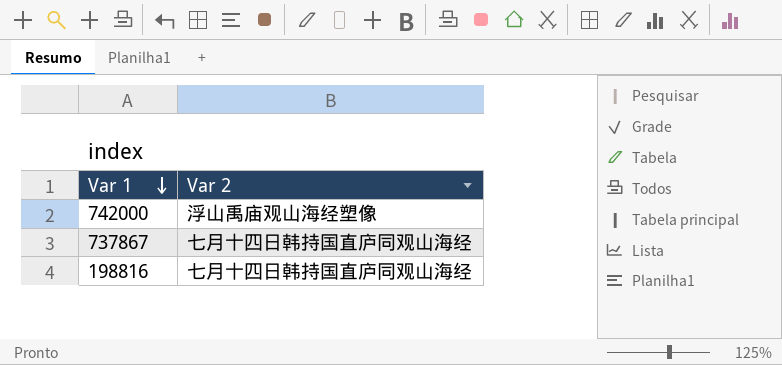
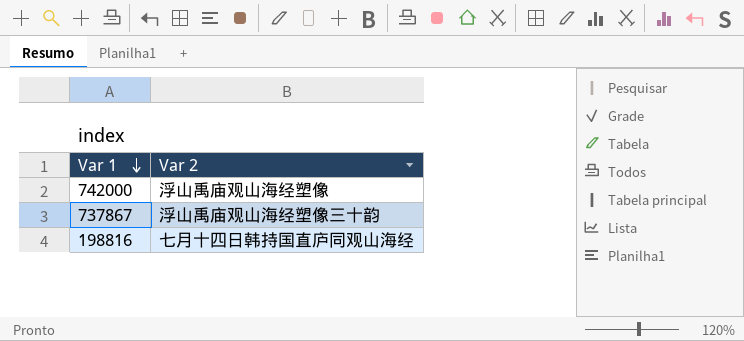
737867 | Var 2: 七月十四日韩持国直庐同观山海经 -> 浮山禹庙观山海经塑像三十韵

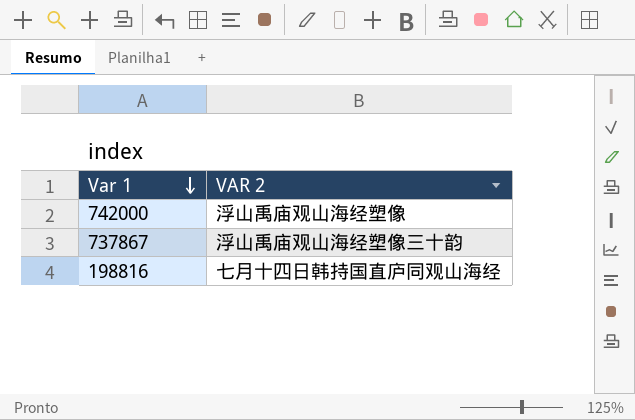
column name: Var 2 -> VAR 2

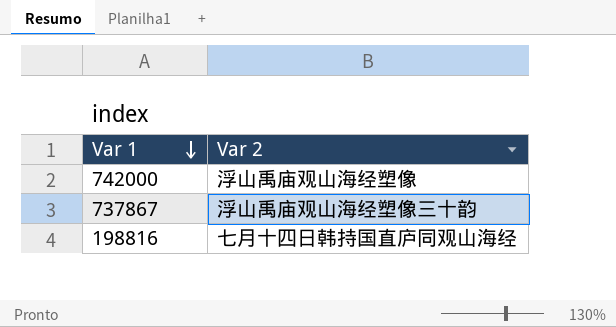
column name: VAR 2 -> Var 2

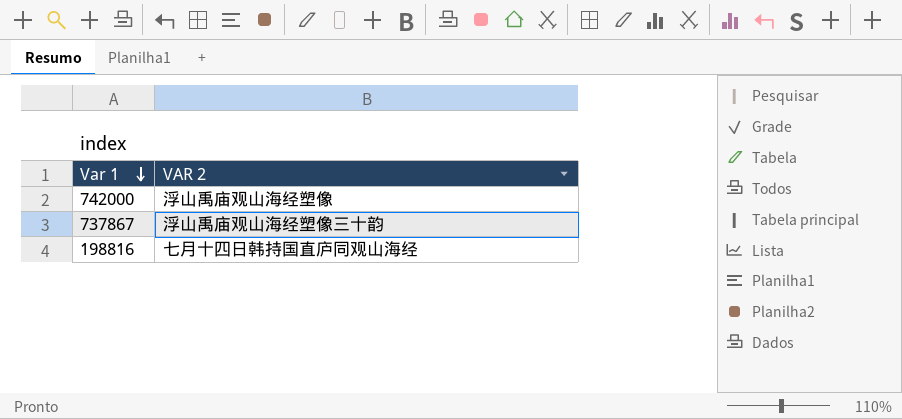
column name: Var 2 -> VAR 2

